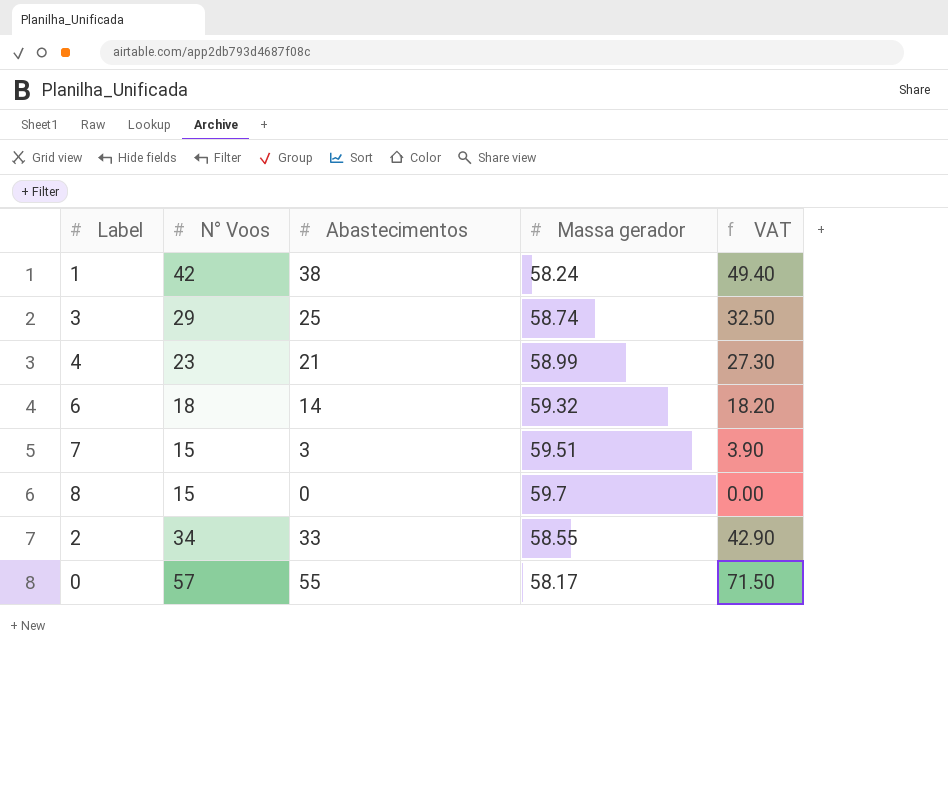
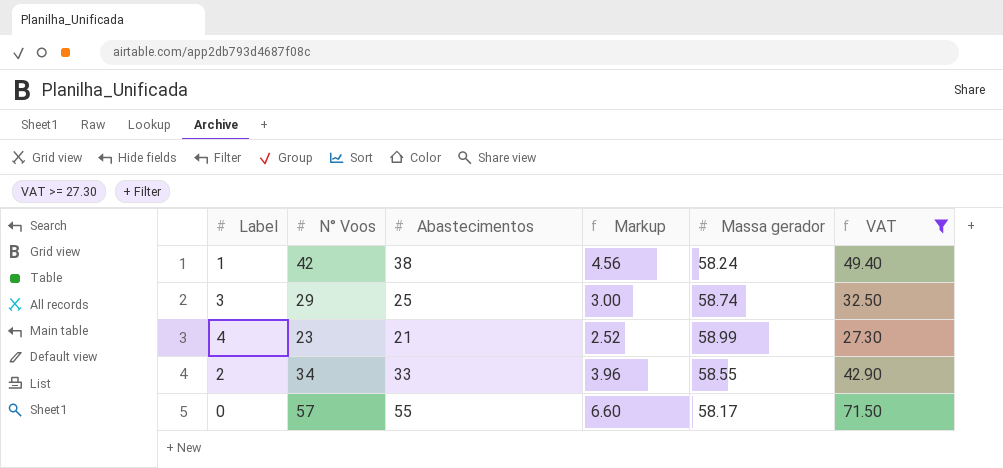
filter: none -> VAT >= 27.30
column Markup | formula: none -> [Abastecimentos] * 0.12

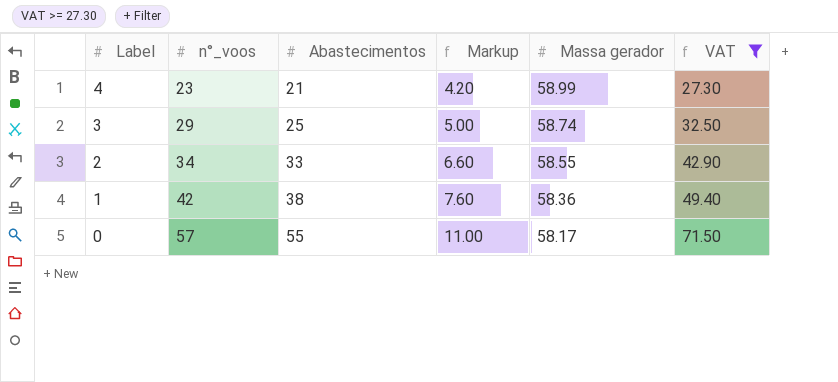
row order: none -> Label descending
column name: N° Voos -> n°_voos
column Markup | formula: [Abastecimentos] * 0.12 -> [Abastecimentos] * 0.2
1 | Massa gerador: 58.24 -> 58.36

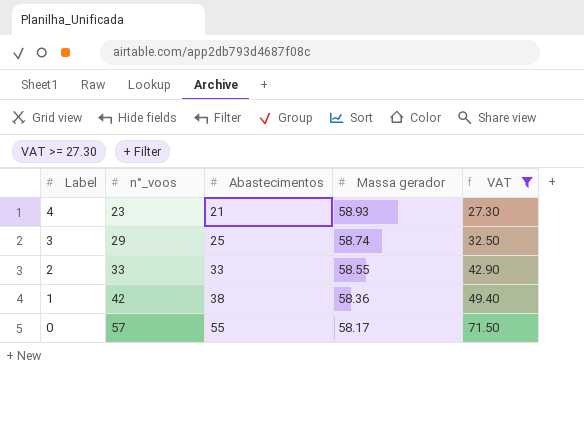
column Markup | formula: [Abastecimentos] * 0.2 -> none
4 | Massa gerador: 58.99 -> 58.93
2 | n°_voos: 34 -> 33

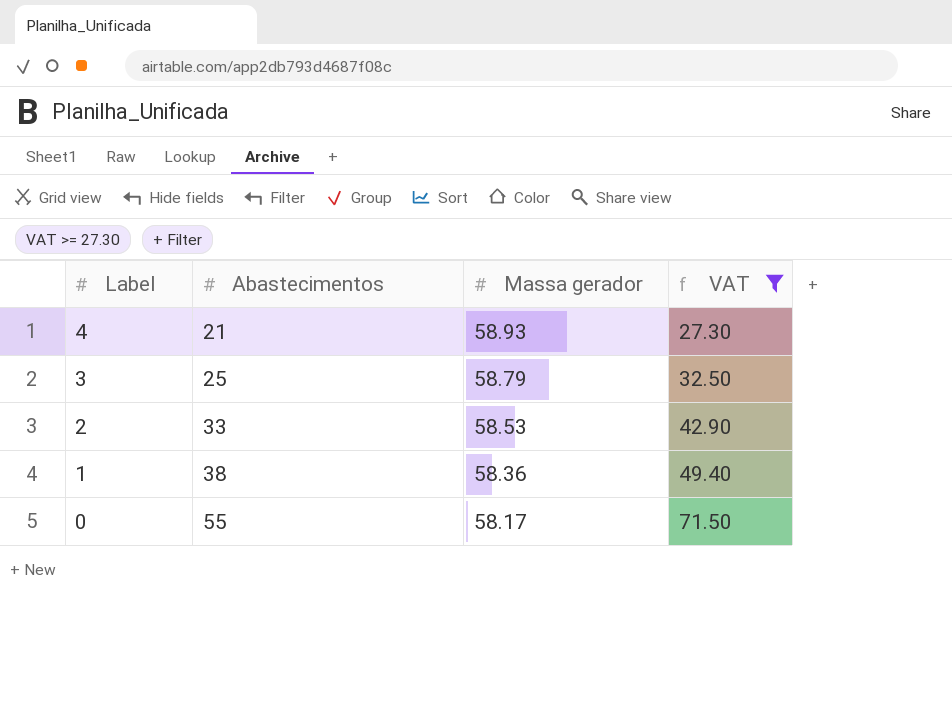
column n°_voos | position: 2 -> none
3 | Massa gerador: 58.74 -> 58.79
2 | Massa gerador: 58.55 -> 58.53

